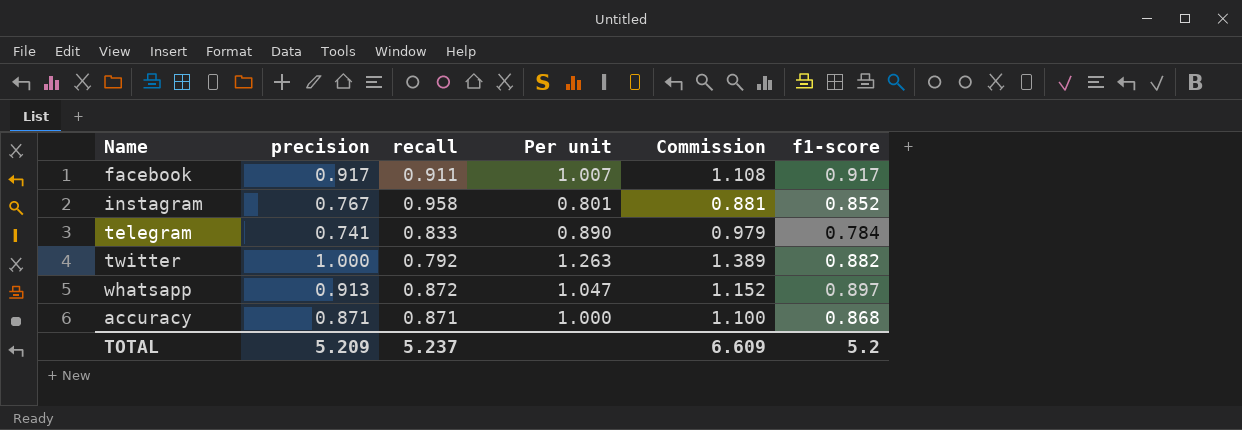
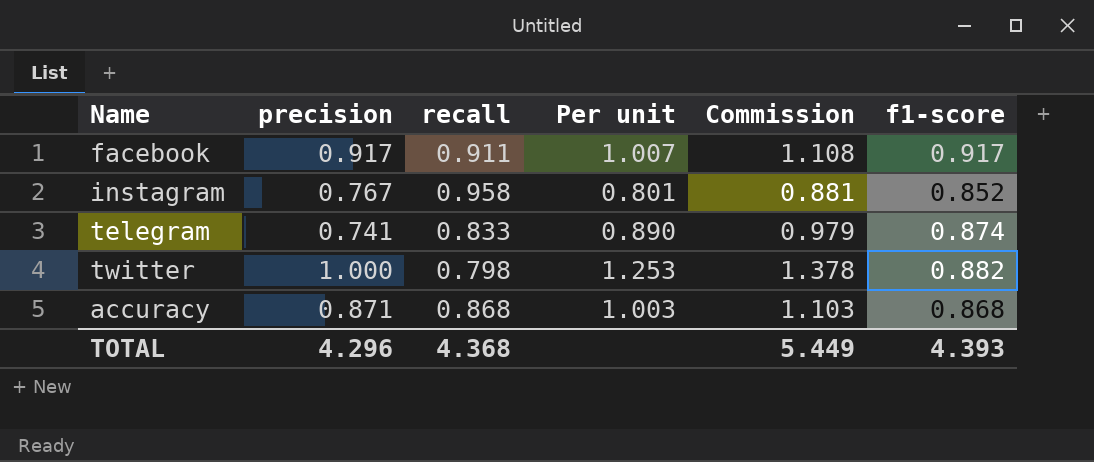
row whatsapp: 0.913 | 0.872 | 1.047 | 1.152 | 0.897 -> none
telegram | f1-score: 0.784 -> 0.874
twitter | recall: 0.792 -> 0.798
twitter | Per unit: 1.263 -> 1.253
twitter | Commission: 1.389 -> 1.378
accuracy | recall: 0.871 -> 0.868
accuracy | Per unit: 1.000 -> 1.003
accuracy | Commission: 1.100 -> 1.103
TOTAL | precision: 5.209 -> 4.296
TOTAL | recall: 5.237 -> 4.368
TOTAL | Commission: 6.609 -> 5.449
TOTAL | f1-score: 5.2 -> 4.393

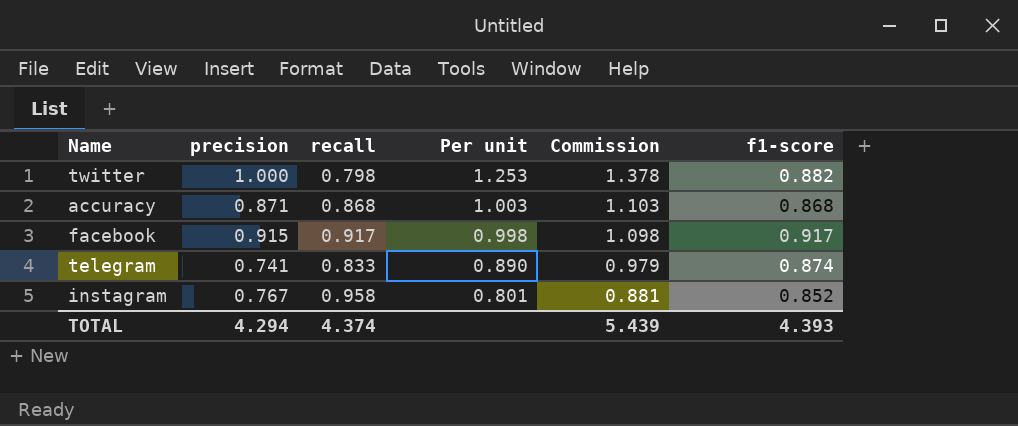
row order: none -> Per unit descending
facebook | precision: 0.917 -> 0.915
facebook | recall: 0.911 -> 0.917
facebook | Per unit: 1.007 -> 0.998
facebook | Commission: 1.108 -> 1.098
TOTAL | precision: 4.296 -> 4.294
TOTAL | recall: 4.368 -> 4.374
TOTAL | Commission: 5.449 -> 5.439

